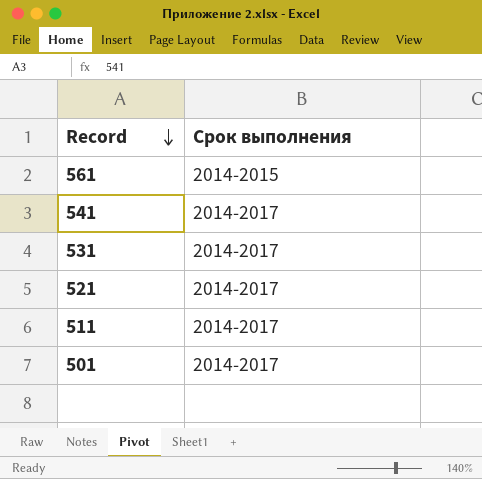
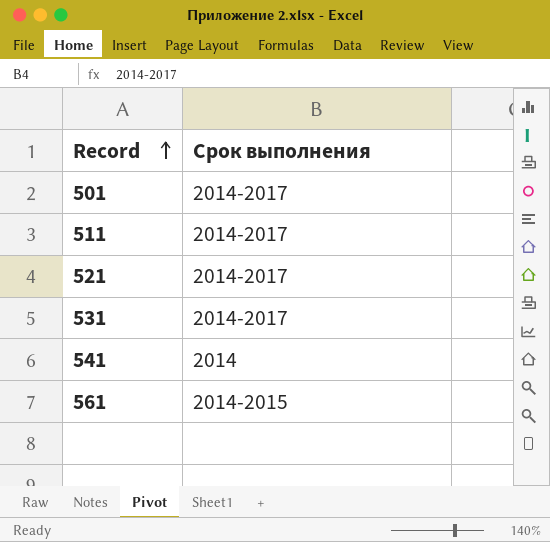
row order: Record descending -> Record ascending
541 | Срок выполнения: 2014-2017 -> 2014

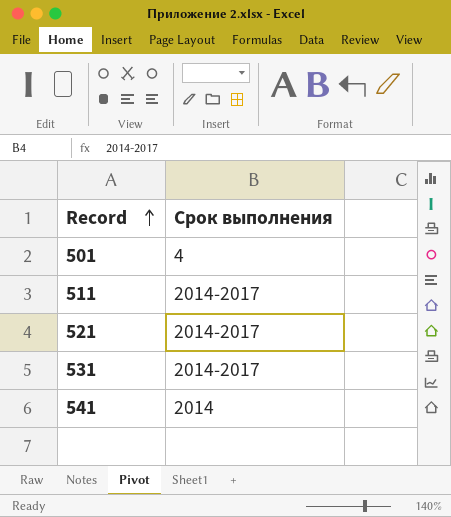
row 561: 2014-2015 -> none
501 | Срок выполнения: 2014-2017 -> 4

